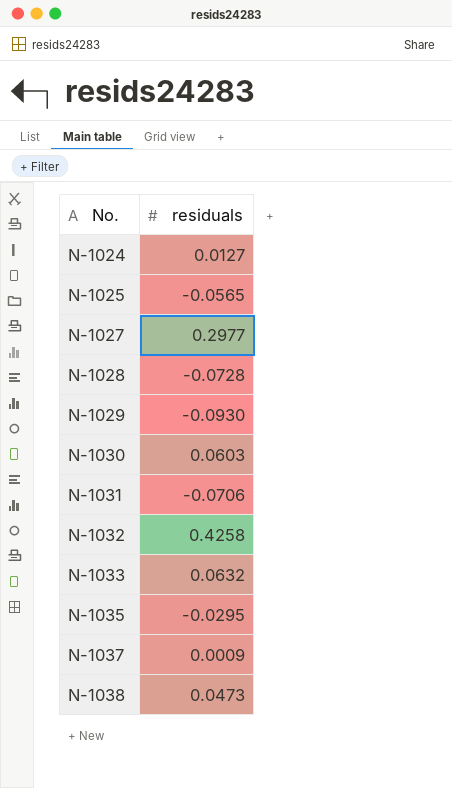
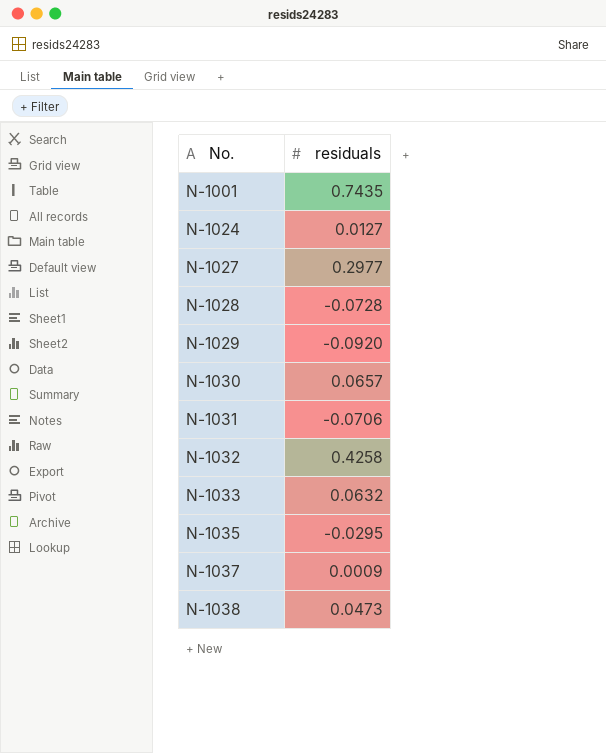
row N-1025: -0.0565 -> none
row N-1001: none -> 0.7435
N-1029 | residuals: -0.0930 -> -0.0920
N-1030 | residuals: 0.0603 -> 0.0657

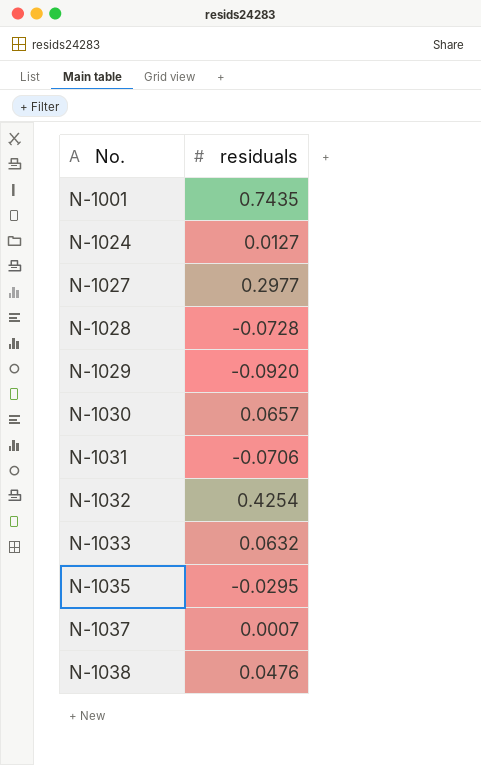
N-1032 | residuals: 0.4258 -> 0.4254
N-1037 | residuals: 0.0009 -> 0.0007
N-1038 | residuals: 0.0473 -> 0.0476

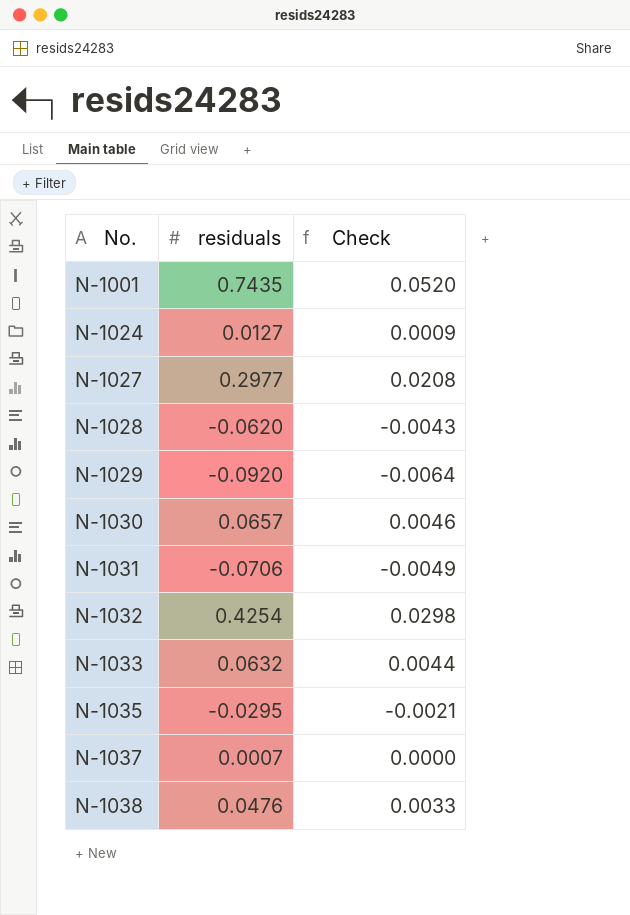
column Check | formula: none -> [residuals] * 0.07
N-1028 | residuals: -0.0728 -> -0.0620

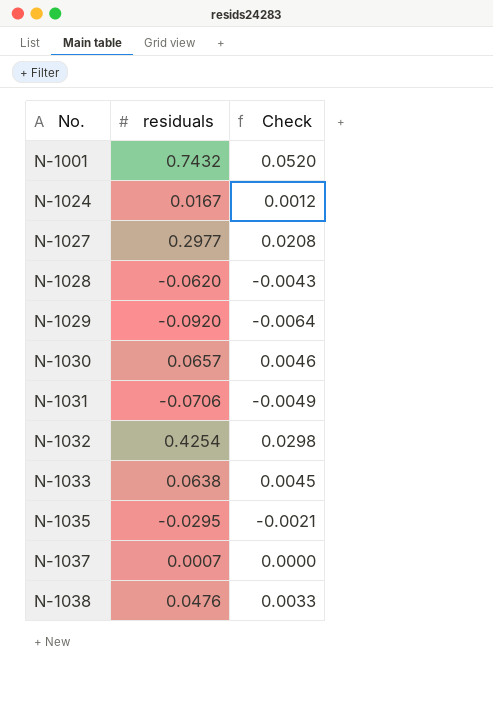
N-1001 | residuals: 0.7435 -> 0.7432
N-1024 | residuals: 0.0127 -> 0.0167
N-1024 | Check: 0.0009 -> 0.0012
N-1033 | residuals: 0.0632 -> 0.0638
N-1033 | Check: 0.0044 -> 0.0045

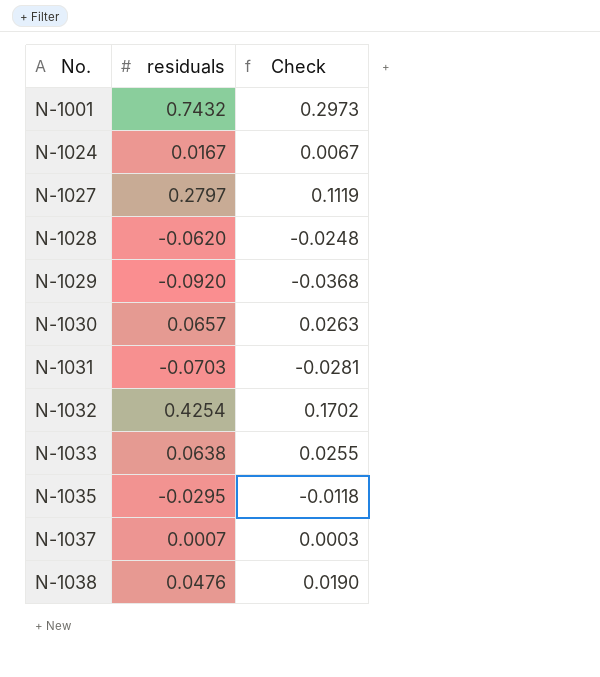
column Check | formula: [residuals] * 0.07 -> [residuals] * 0.4
N-1027 | residuals: 0.2977 -> 0.2797
N-1031 | residuals: -0.0706 -> -0.0703

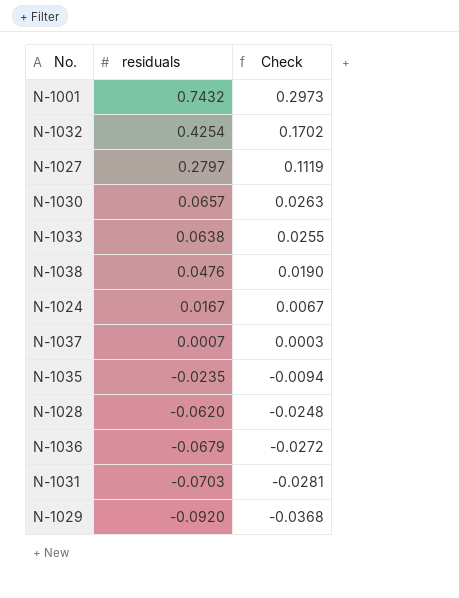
row order: No. ascending -> residuals descending
N-1035 | residuals: -0.0295 -> -0.0235
N-1035 | Check: -0.0118 -> -0.0094
row N-1036: none -> -0.0679 | -0.0272

